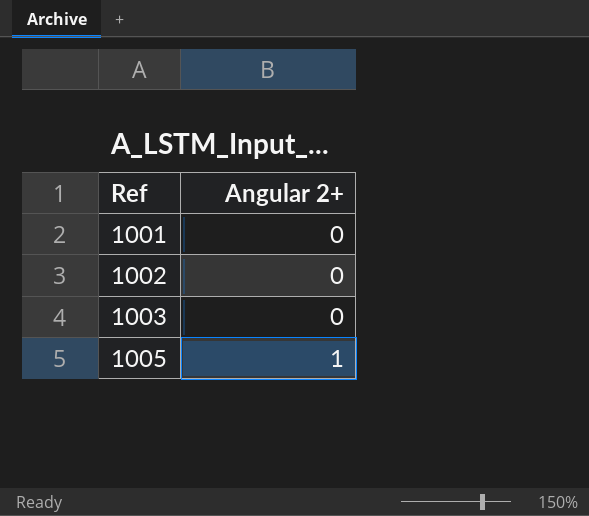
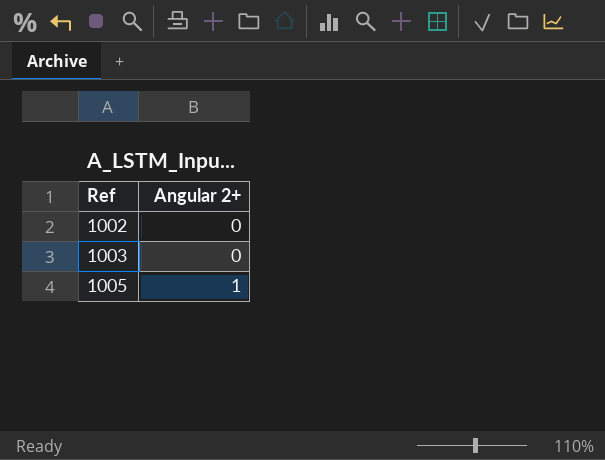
row 1001: 0 -> none

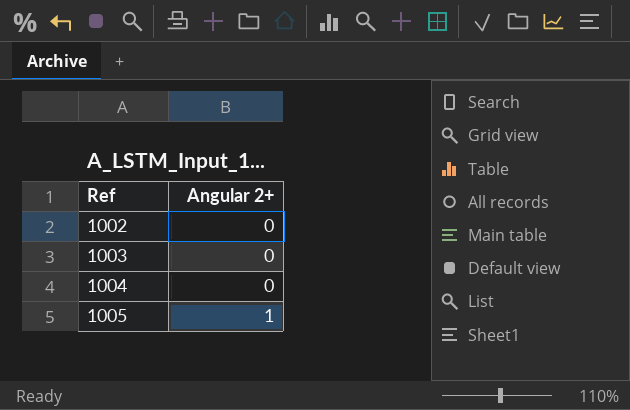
row 1004: none -> 0

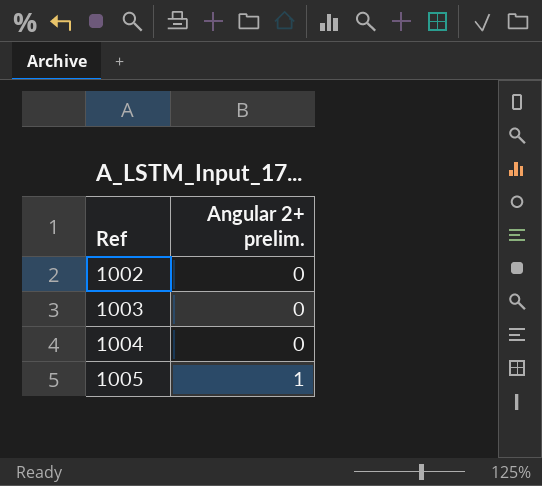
column name: Angular 2+ -> Angular 2+ prelim.

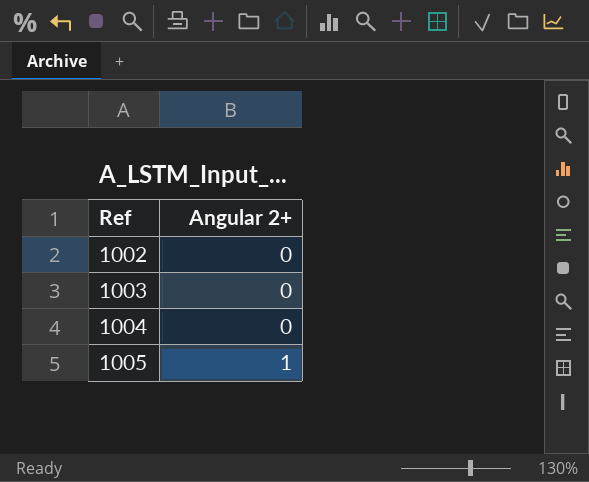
column name: Angular 2+ prelim. -> Angular 2+

